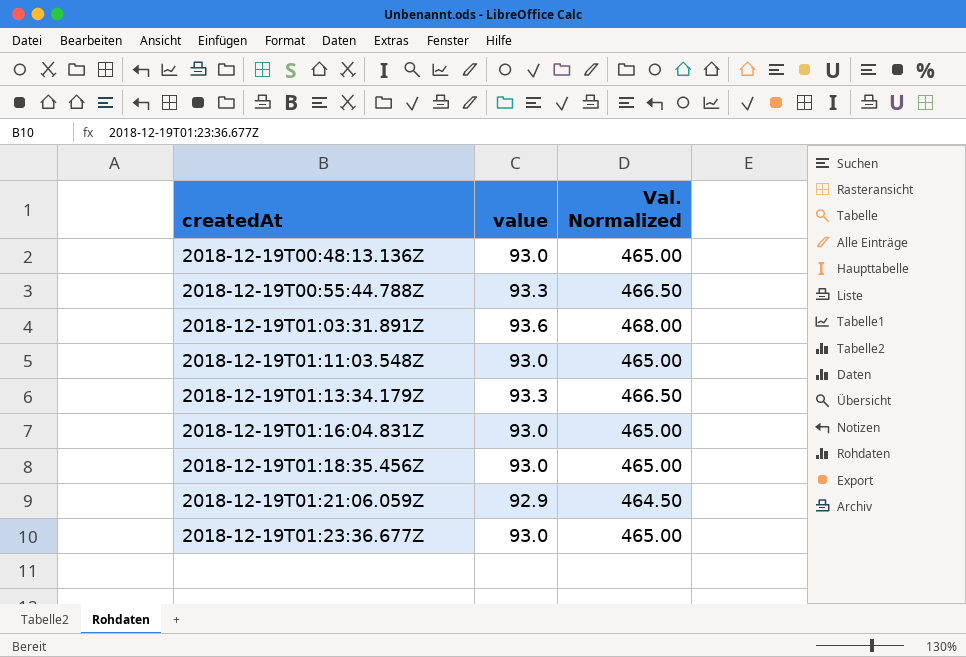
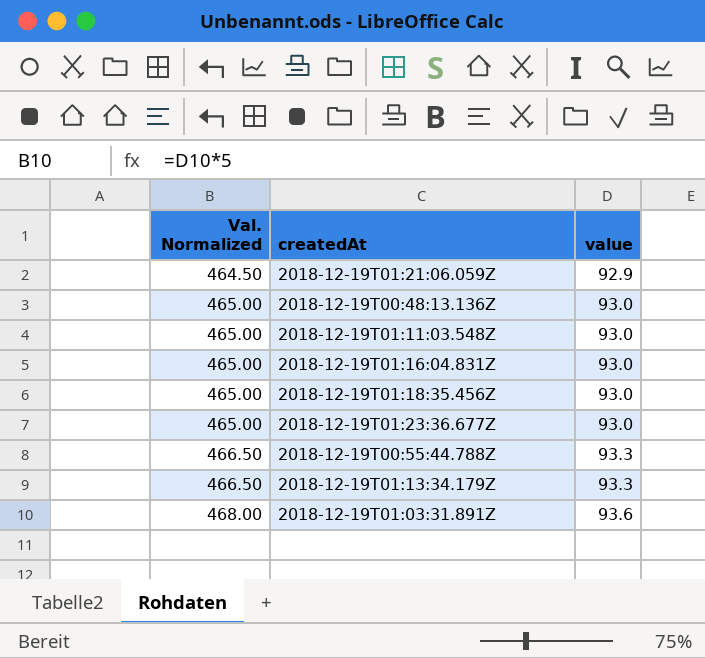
row order: createdAt ascending -> Val. Normalized ascending
column Val. Normalized | position: 3 -> 1

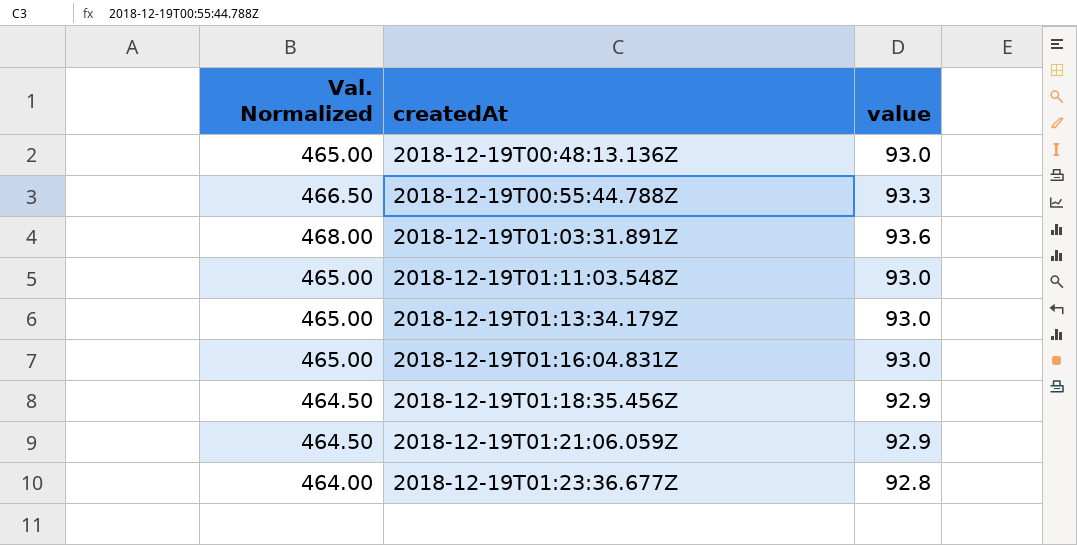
row order: Val. Normalized ascending -> createdAt ascending
2018-12-19T01:13:34.179Z | Val. Normalized: 466.50 -> 465.00
2018-12-19T01:13:34.179Z | value: 93.3 -> 93.0
2018-12-19T01:18:35.456Z | Val. Normalized: 465.00 -> 464.50
2018-12-19T01:18:35.456Z | value: 93.0 -> 92.9
2018-12-19T01:23:36.677Z | Val. Normalized: 465.00 -> 464.00
2018-12-19T01:23:36.677Z | value: 93.0 -> 92.8

